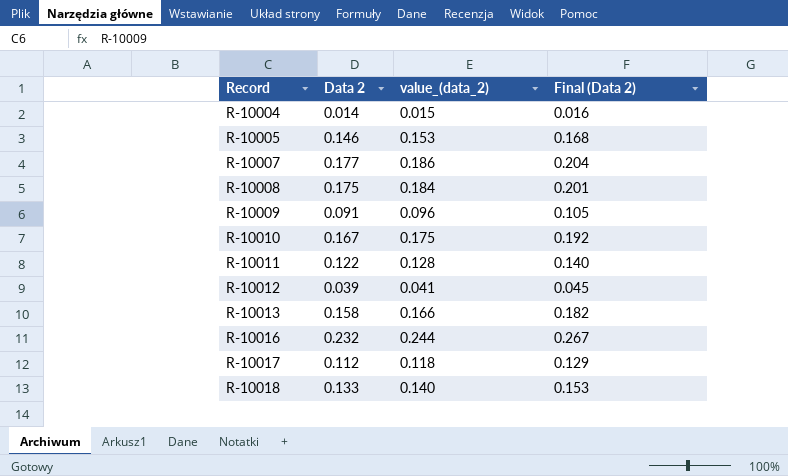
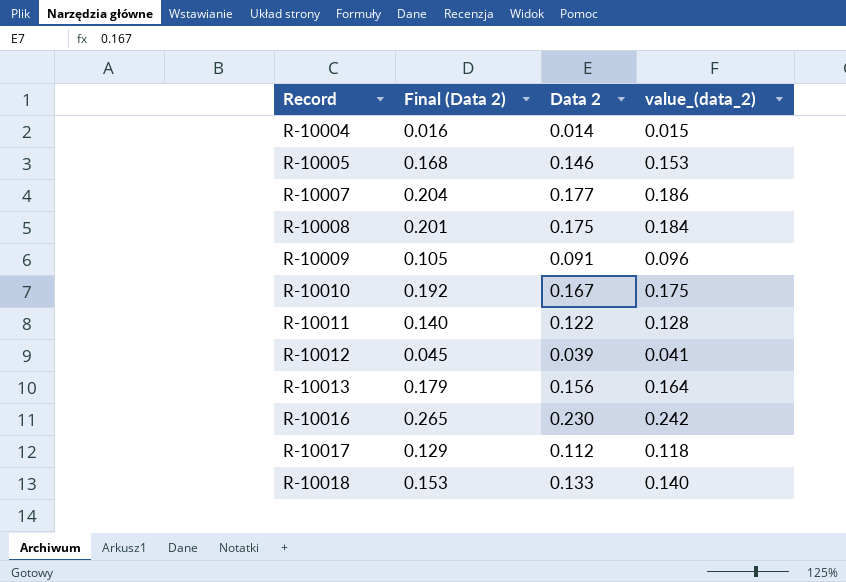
column Final (Data 2) | position: 4 -> 2
R-10013 | Final (Data 2): 0.182 -> 0.179
R-10013 | Data 2: 0.158 -> 0.156
R-10013 | value_(data_2): 0.166 -> 0.164
R-10016 | Final (Data 2): 0.267 -> 0.265
R-10016 | Data 2: 0.232 -> 0.230
R-10016 | value_(data_2): 0.244 -> 0.242

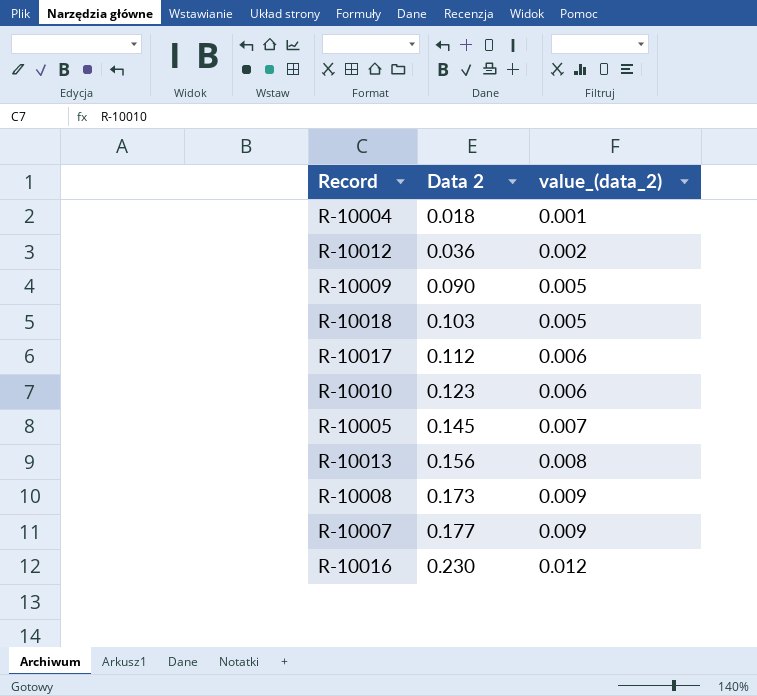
row order: Record ascending -> Data 2 ascending
column Final (Data 2) | formula: [Data 2] * 1.15 -> none
column value_(data_2) | formula: [Data 2] * 1.05 -> [Data 2] * 0.05
row R-10011: 0.140 | 0.122 | 0.128 -> none
R-10004 | Data 2: 0.014 -> 0.018
R-10012 | Data 2: 0.039 -> 0.036
R-10009 | Data 2: 0.091 -> 0.090
R-10018 | Data 2: 0.133 -> 0.103
R-10010 | Data 2: 0.167 -> 0.123
R-10005 | Data 2: 0.146 -> 0.145
R-10008 | Data 2: 0.175 -> 0.173

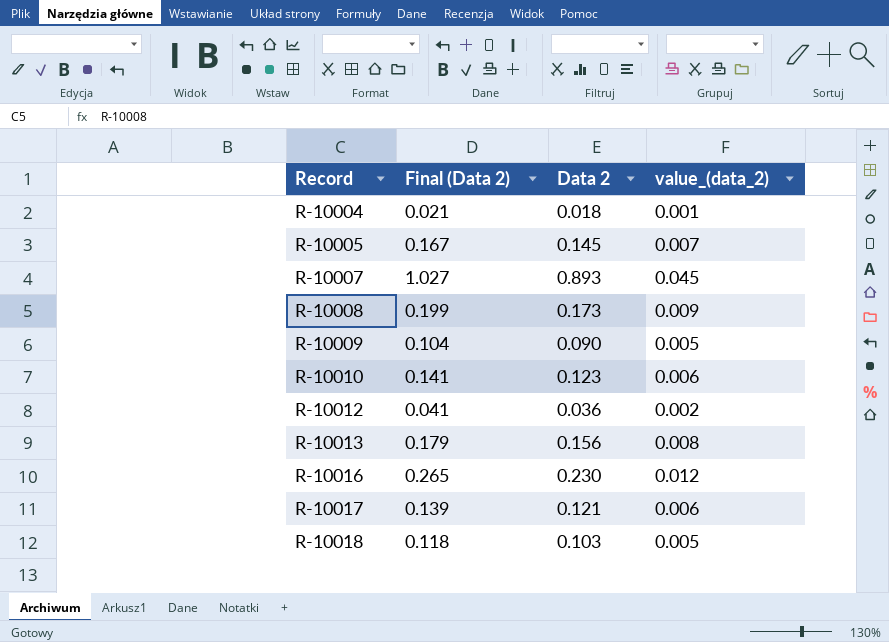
row order: Data 2 ascending -> Record ascending
column Final (Data 2) | formula: none -> [Data 2] * 1.15
R-10007 | Data 2: 0.177 -> 0.893
R-10007 | value_(data_2): 0.009 -> 0.045
R-10017 | Data 2: 0.112 -> 0.121

